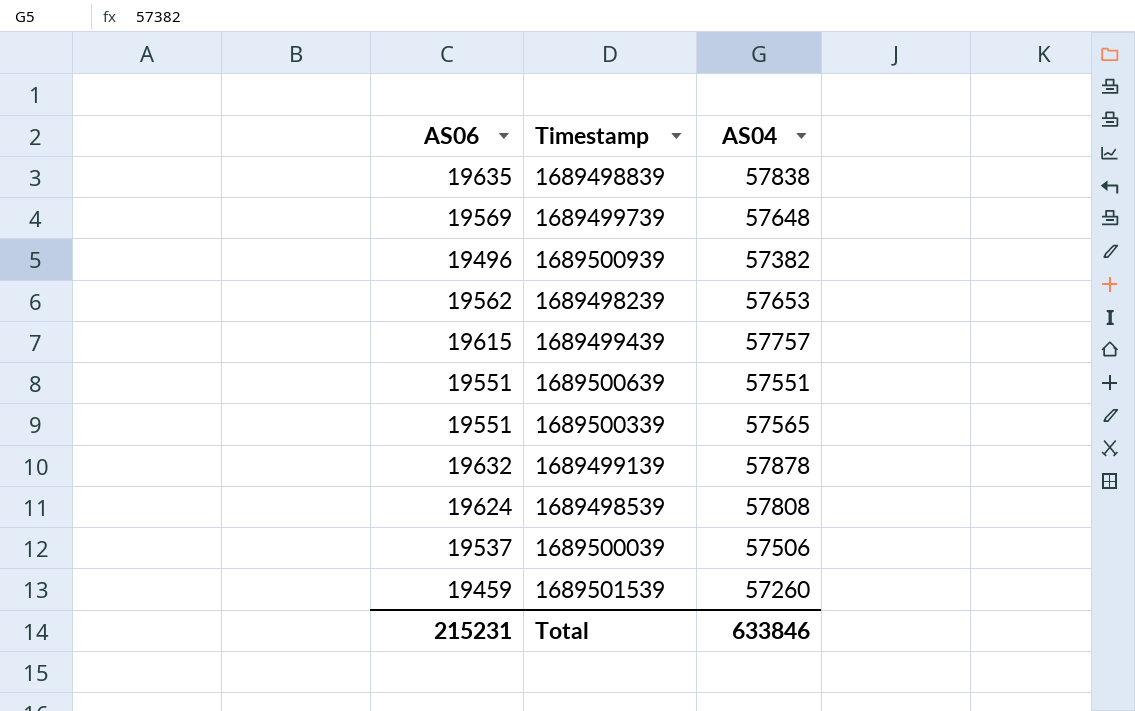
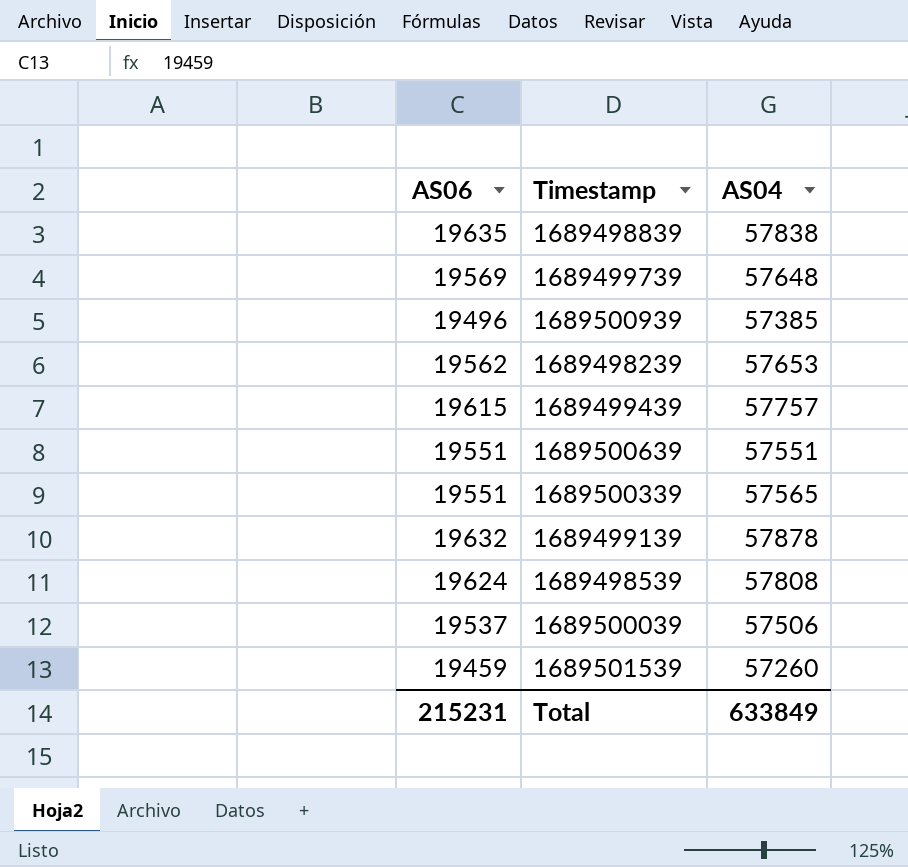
1689500939 | AS04: 57382 -> 57385
Total | AS04: 633846 -> 633849

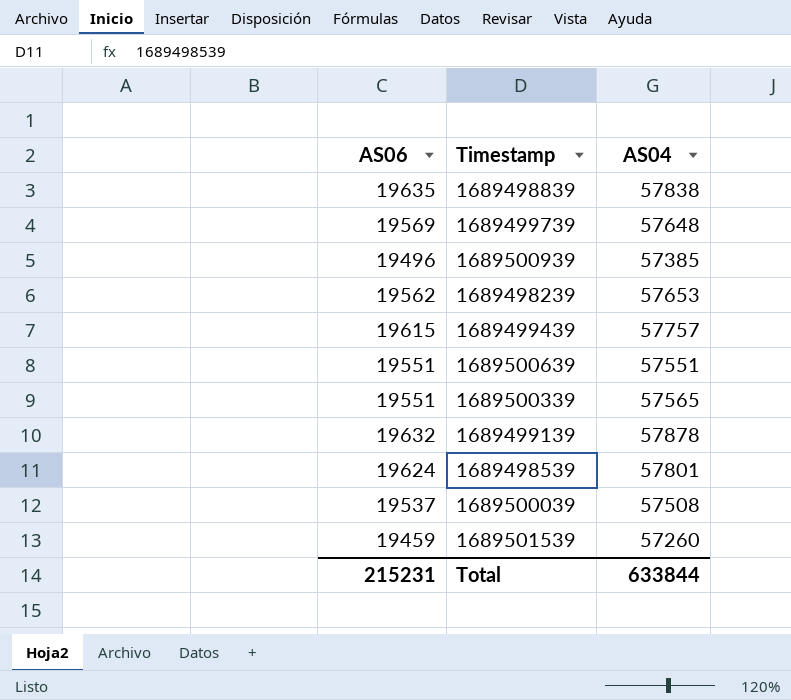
1689498539 | AS04: 57808 -> 57801
1689500039 | AS04: 57506 -> 57508
Total | AS04: 633849 -> 633844

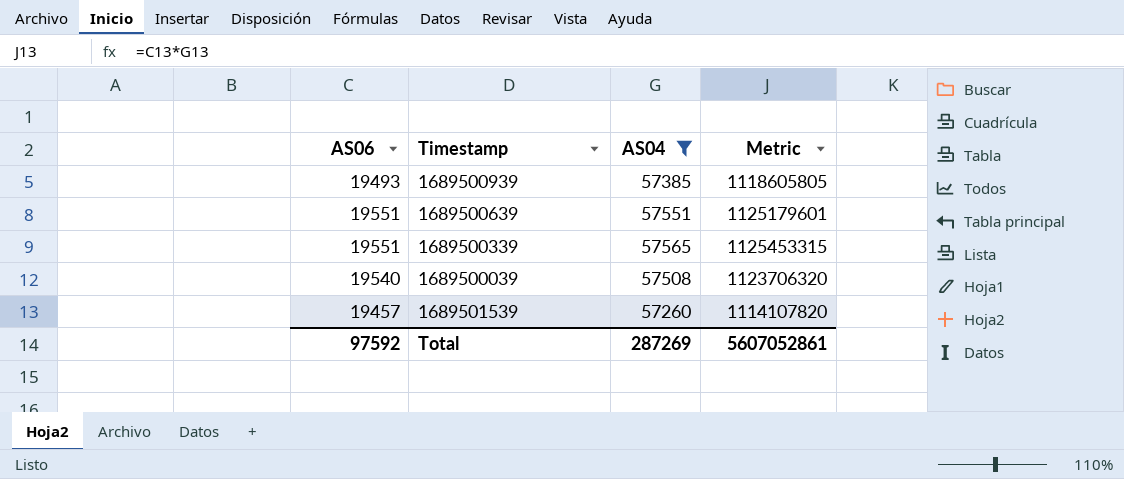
filter: none -> AS04 <= 57565
column Metric | formula: none -> [AS06] * [AS04]
1689500939 | AS06: 19496 -> 19493
1689500039 | AS06: 19537 -> 19540
1689501539 | AS06: 19459 -> 19457
Total | AS06: 215231 -> 97592
Total | AS04: 633844 -> 287269

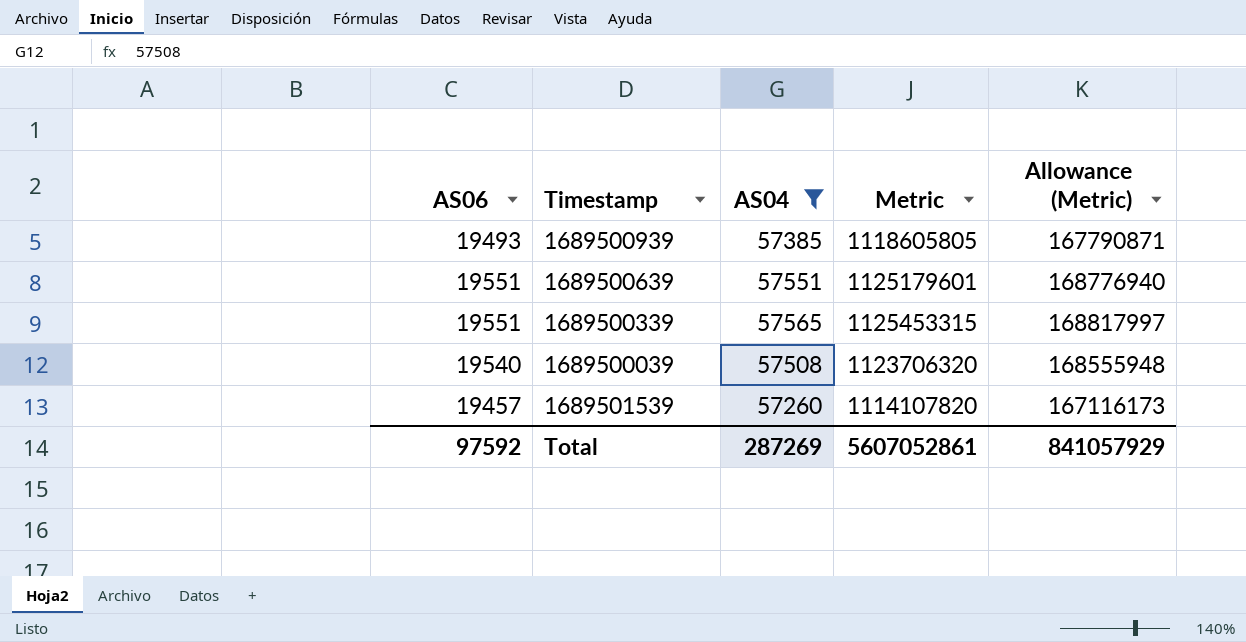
column Allowance (Metric) | formula: none -> [Metric] * 0.15

